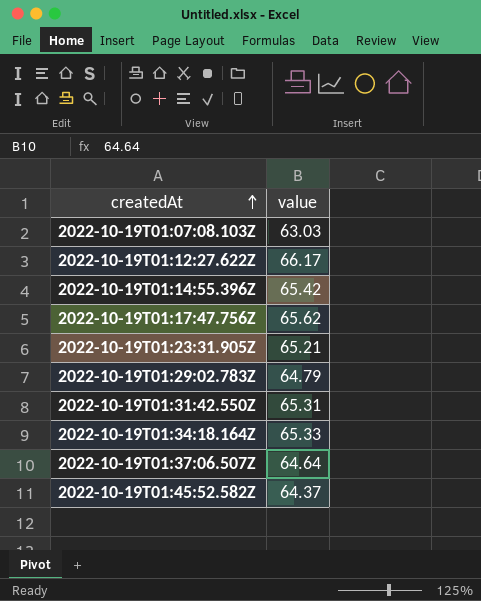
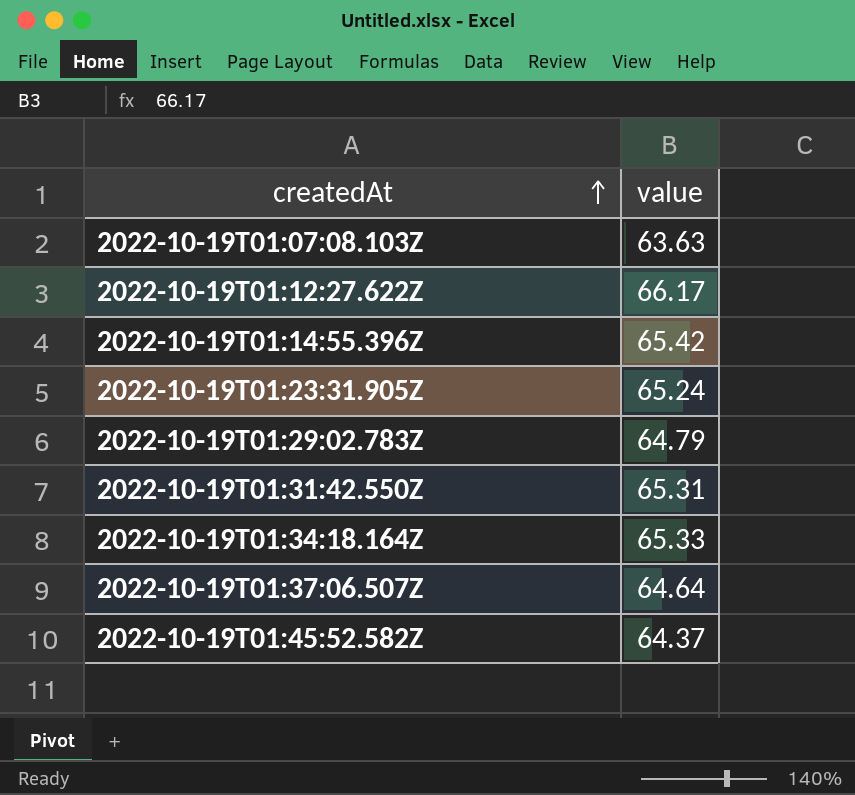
row 2022-10-19T01:17:47.756Z: 65.62 -> none
2022-10-19T01:07:08.103Z | value: 63.03 -> 63.63
2022-10-19T01:23:31.905Z | value: 65.21 -> 65.24

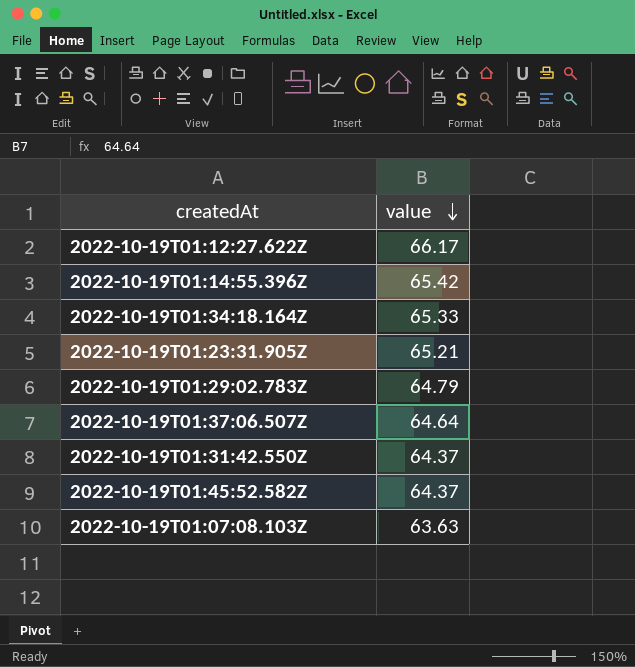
row order: createdAt ascending -> value descending
2022-10-19T01:23:31.905Z | value: 65.24 -> 65.21
2022-10-19T01:31:42.550Z | value: 65.31 -> 64.37

